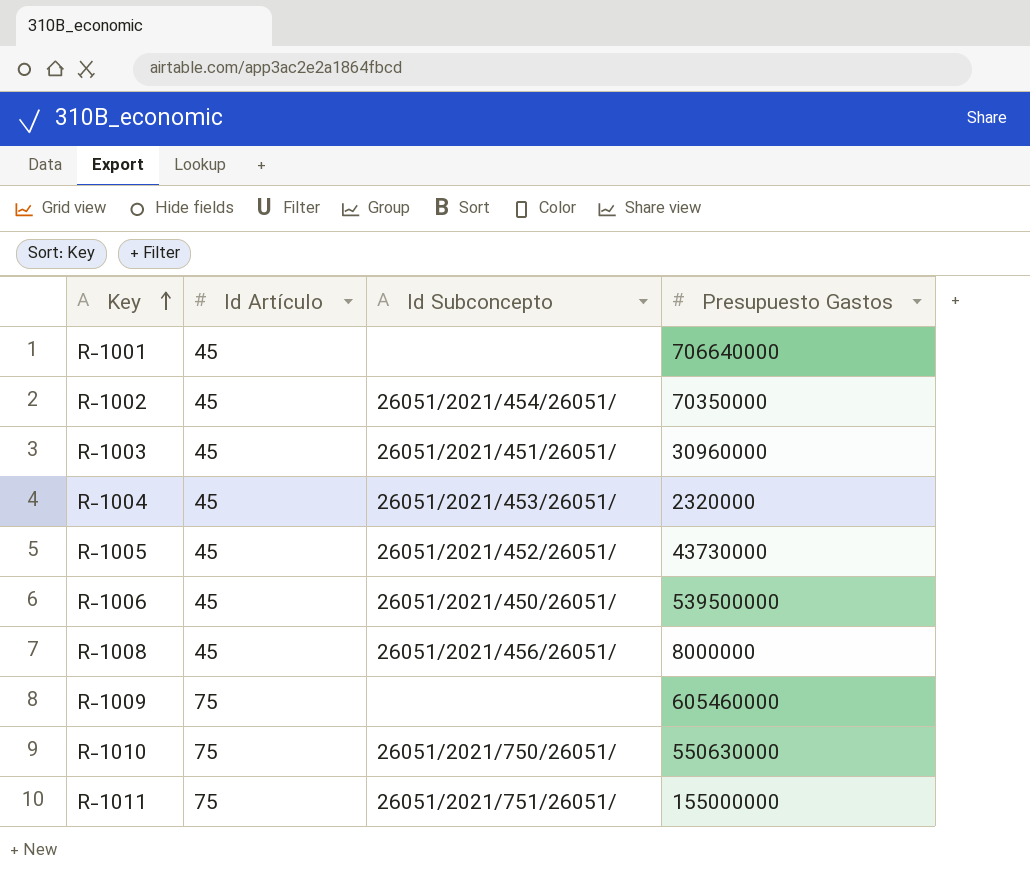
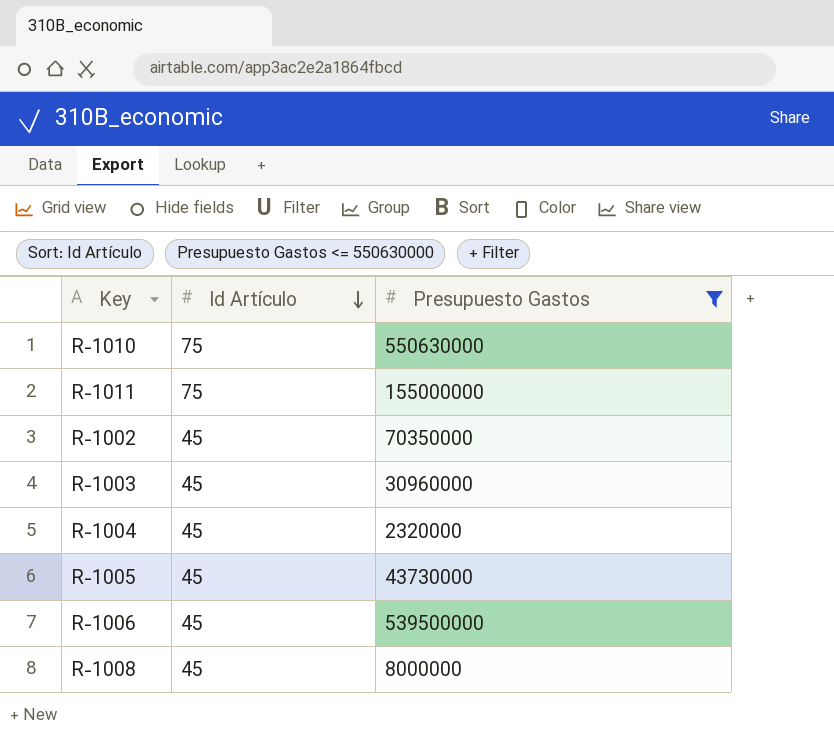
filter: none -> Presupuesto Gastos <= 550630000
row order: Key ascending -> Id Artículo descending
column Id Subconcepto | position: 3 -> none

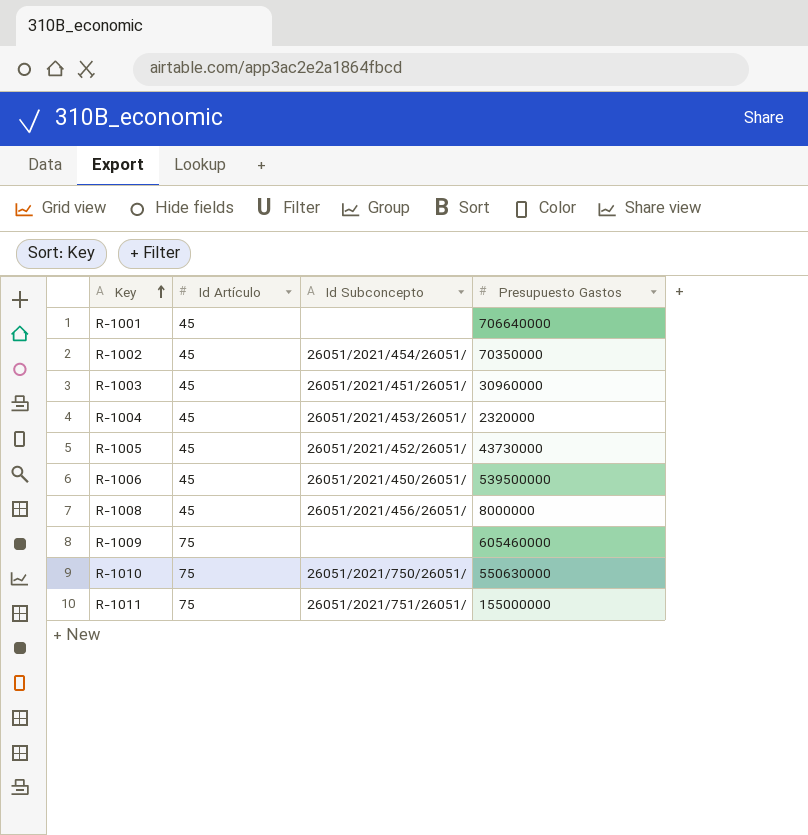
filter: Presupuesto Gastos <= 550630000 -> none
row order: Id Artículo descending -> Key ascending
column Id Subconcepto | position: none -> 3

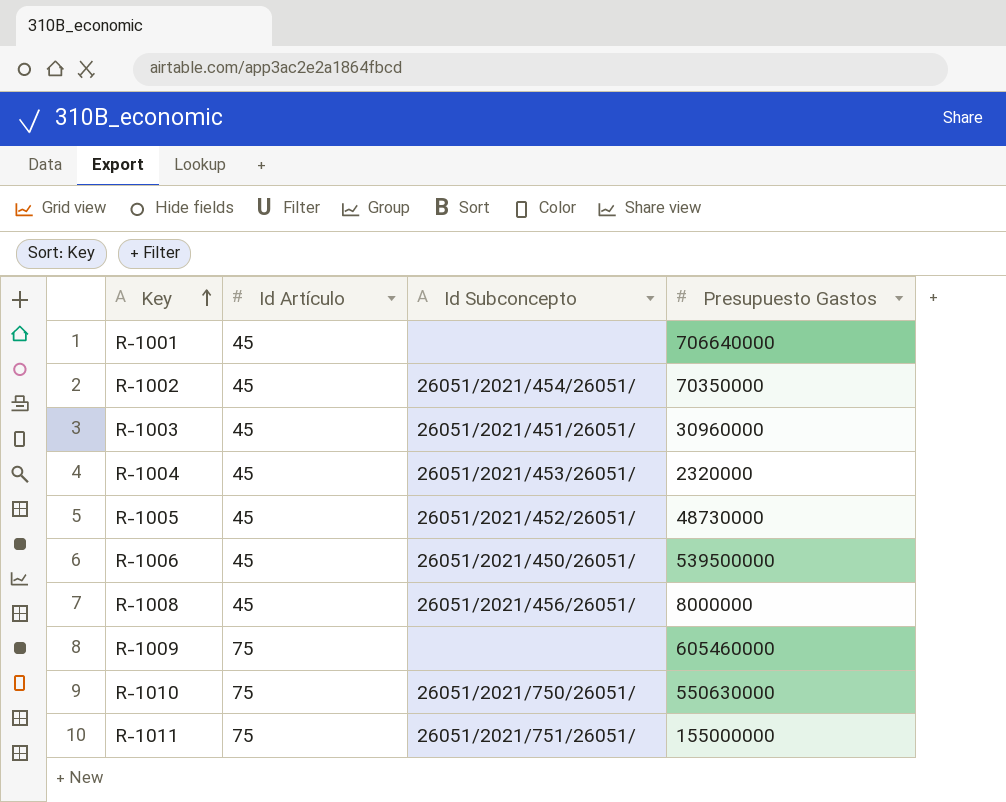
R-1005 | Presupuesto Gastos: 43730000 -> 48730000

